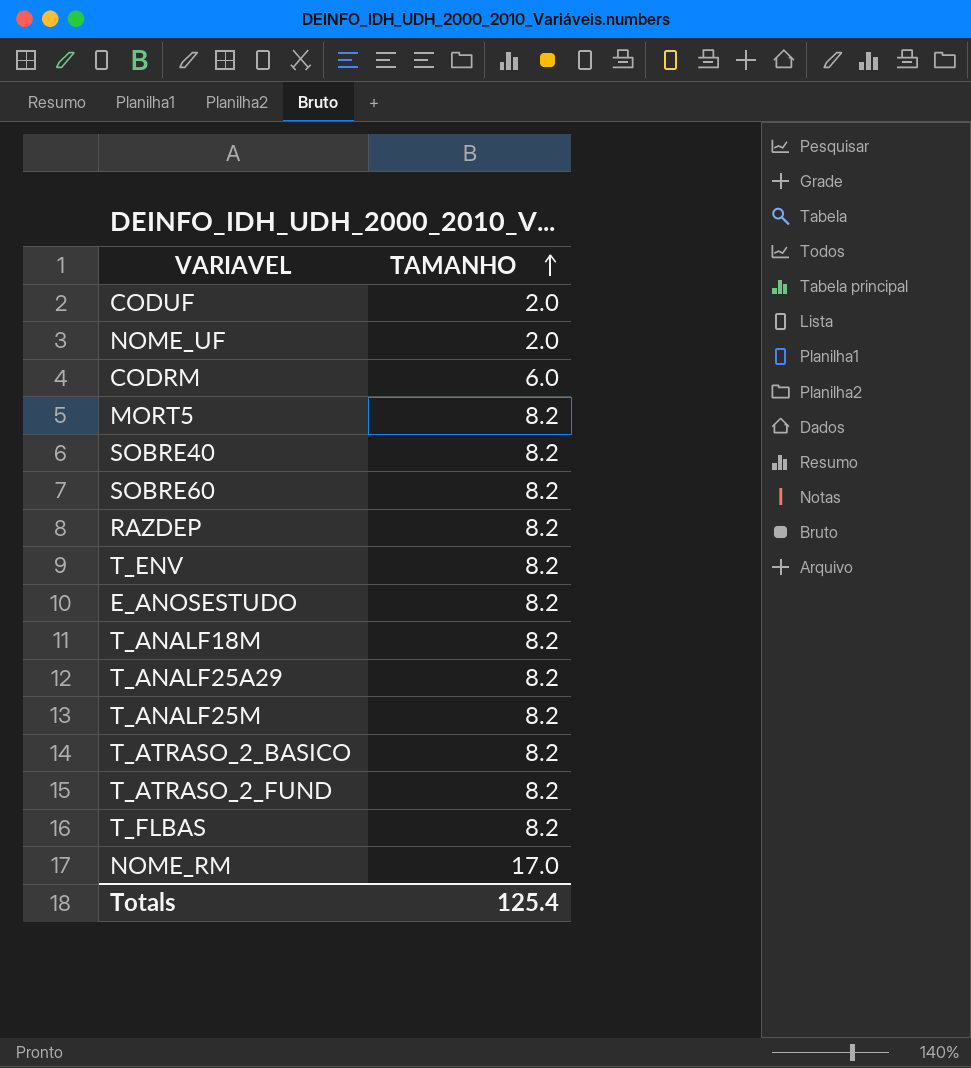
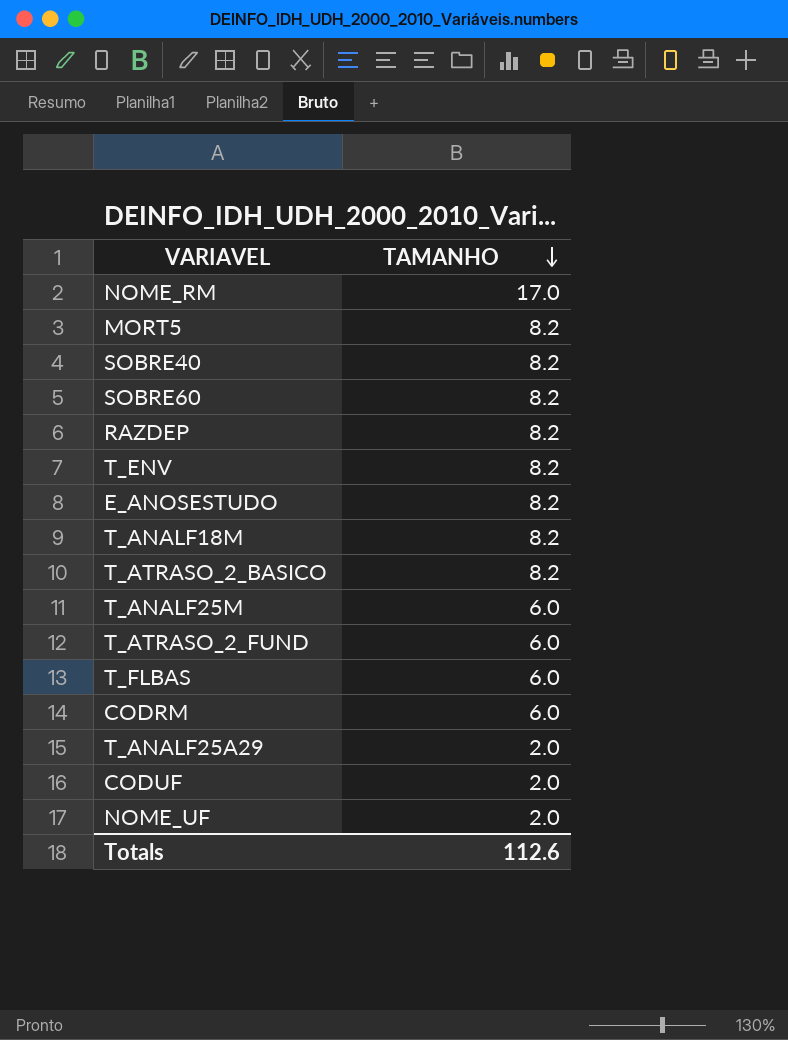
row order: TAMANHO ascending -> TAMANHO descending
T_ANALF25M | TAMANHO: 8.2 -> 6.0
T_ATRASO_2_FUND | TAMANHO: 8.2 -> 6.0
T_FLBAS | TAMANHO: 8.2 -> 6.0
T_ANALF25A29 | TAMANHO: 8.2 -> 2.0
Totals | TAMANHO: 125.4 -> 112.6

